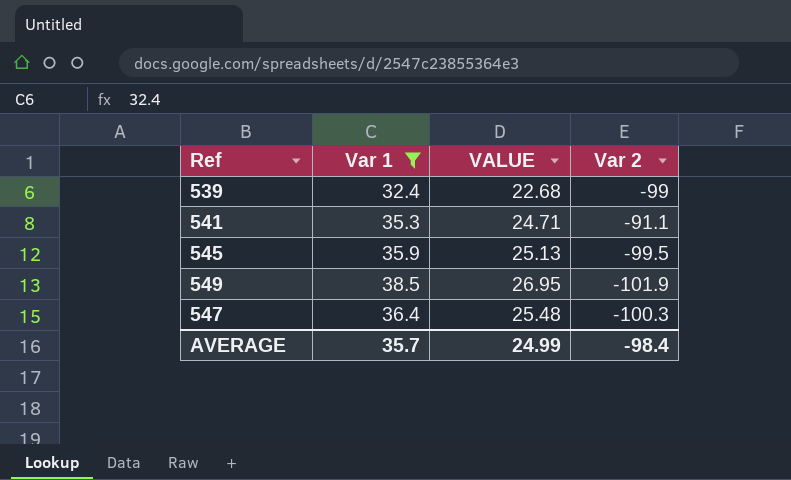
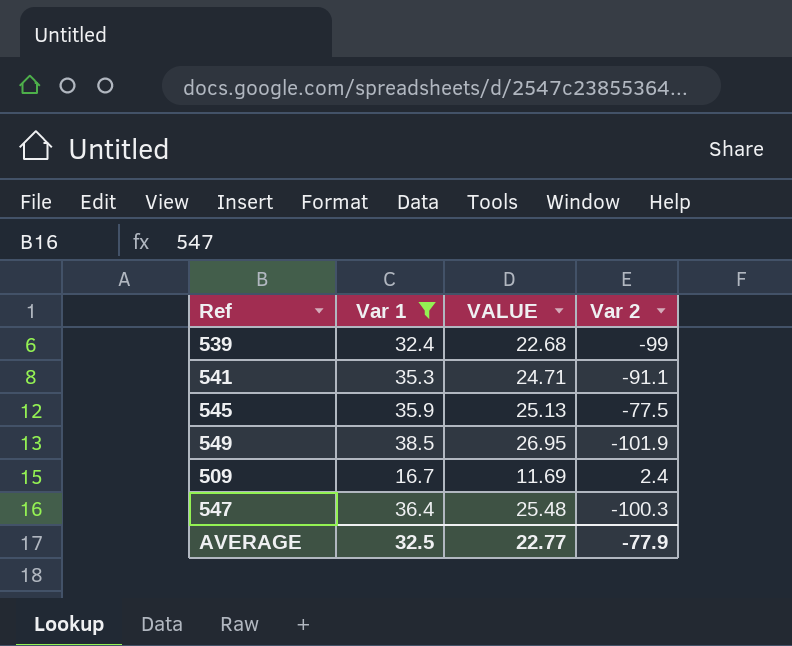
545 | Var 2: -99.5 -> -77.5
row 509: none -> 16.7 | 11.69 | 2.4
AVERAGE | Var 1: 35.7 -> 32.5
AVERAGE | VALUE: 24.99 -> 22.77
AVERAGE | Var 2: -98.4 -> -77.9

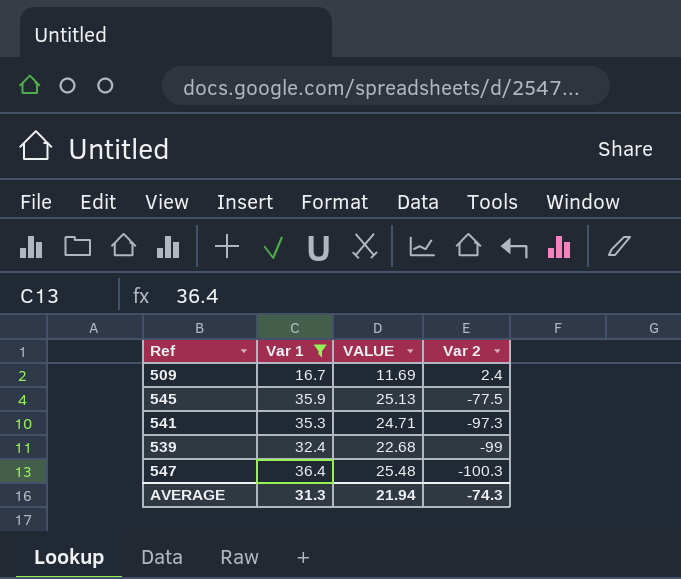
row order: none -> Var 2 descending
row 549: 38.5 | 26.95 | -101.9 -> none
541 | Var 2: -91.1 -> -97.3
AVERAGE | Var 1: 32.5 -> 31.3
AVERAGE | VALUE: 22.77 -> 21.94
AVERAGE | Var 2: -77.9 -> -74.3

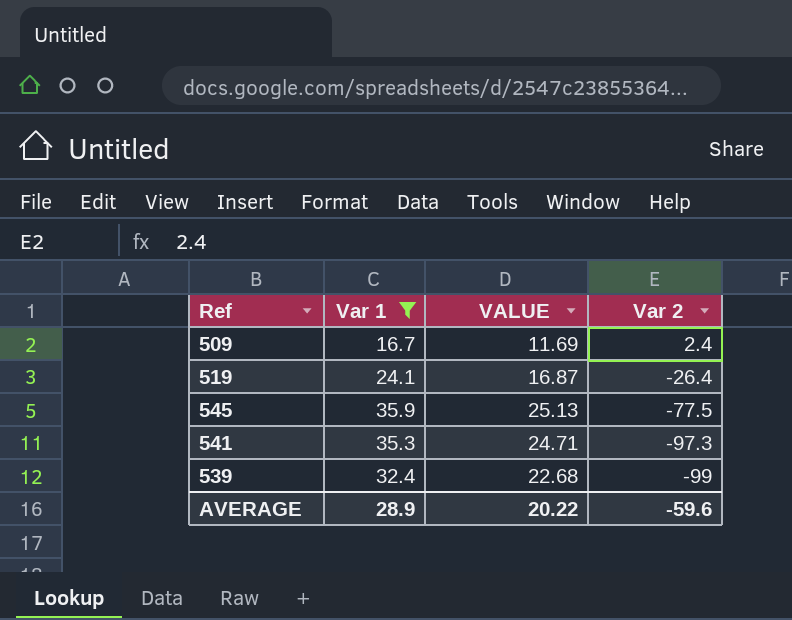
row 547: 36.4 | 25.48 | -100.3 -> none
row 519: none -> 24.1 | 16.87 | -26.4
AVERAGE | Var 1: 31.3 -> 28.9
AVERAGE | VALUE: 21.94 -> 20.22
AVERAGE | Var 2: -74.3 -> -59.6

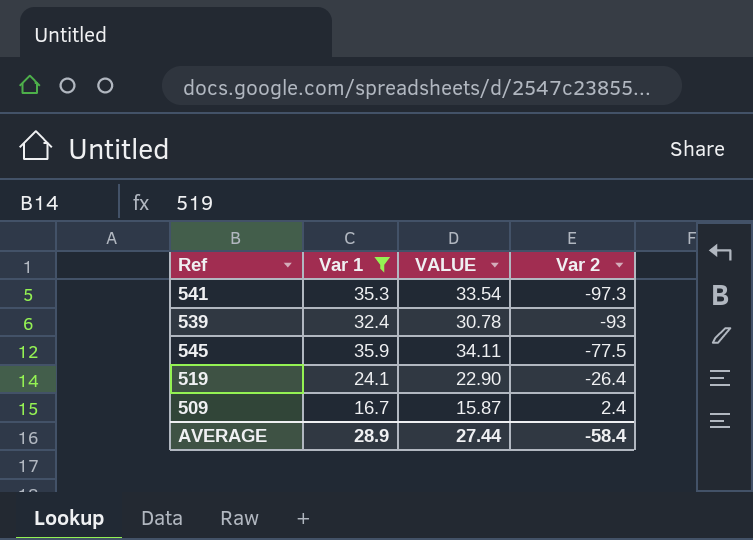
row order: Var 2 descending -> Var 2 ascending
column VALUE | formula: [Var 1] * 0.7 -> [Var 1] * 0.95
539 | Var 2: -99 -> -93
AVERAGE | VALUE: 20.22 -> 27.44
AVERAGE | Var 2: -59.6 -> -58.4

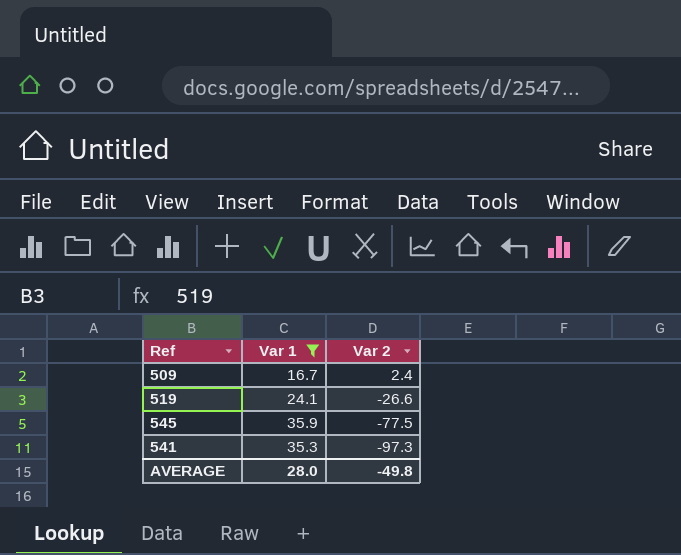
row order: Var 2 ascending -> Var 2 descending
column VALUE | formula: [Var 1] * 0.95 -> none
row 539: 32.4 | 30.78 | -93 -> none
519 | Var 2: -26.4 -> -26.6
AVERAGE | Var 1: 28.9 -> 28.0
AVERAGE | Var 2: -58.4 -> -49.8

